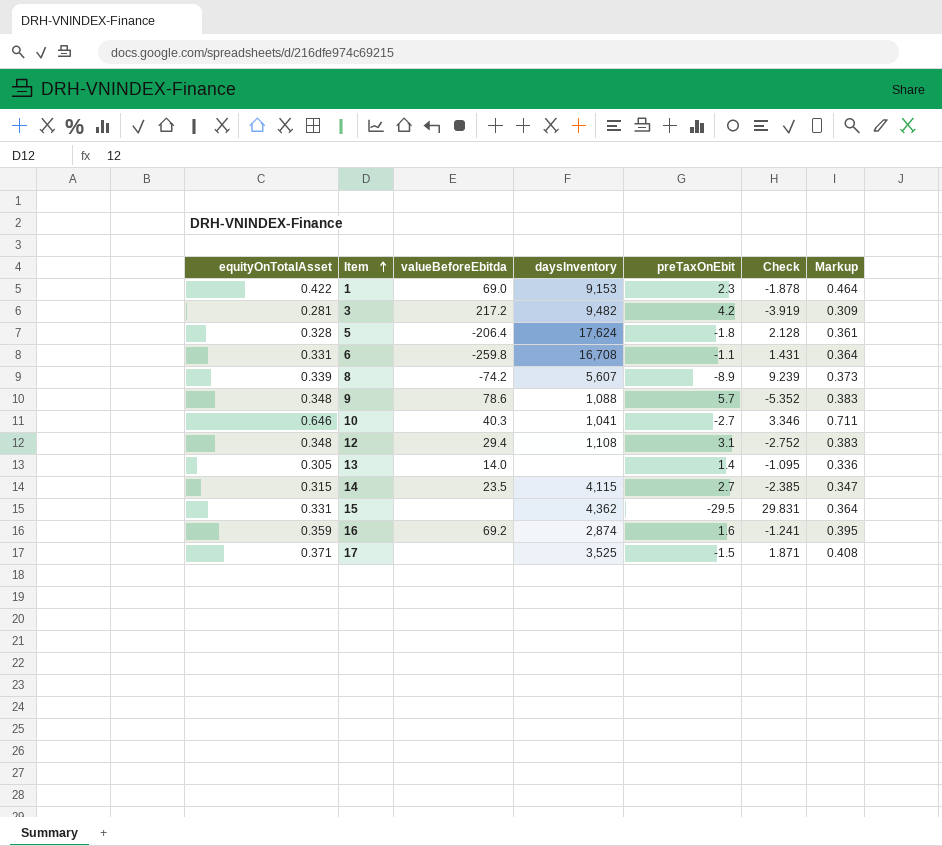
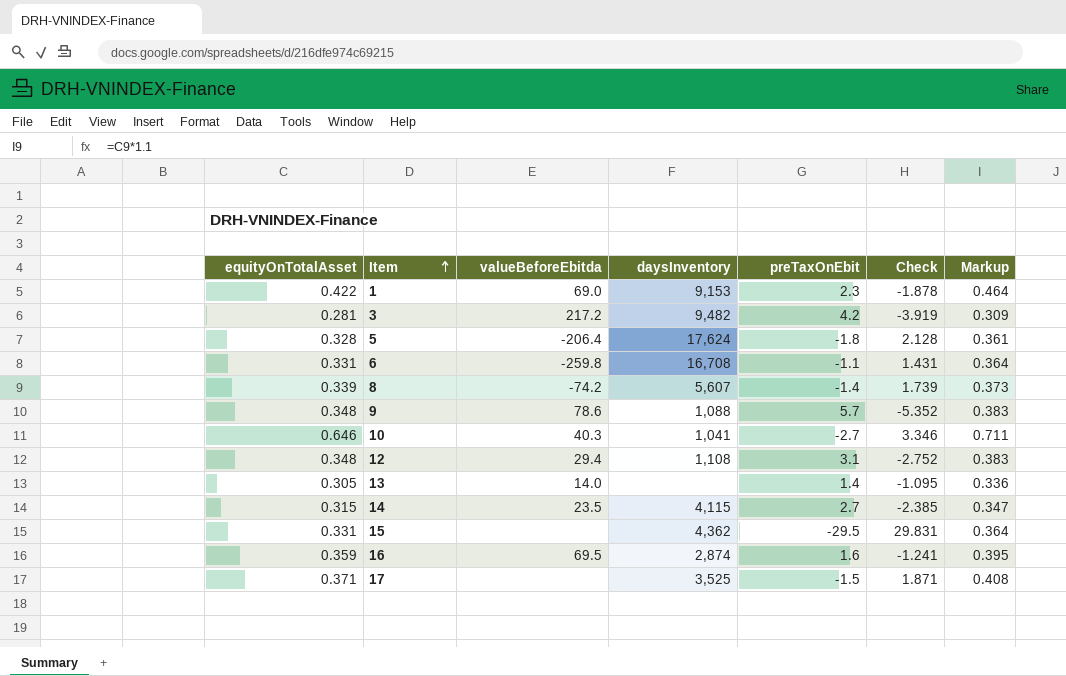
8 | preTaxOnEbit: -8.9 -> -1.4
8 | Check: 9.239 -> 1.739
16 | valueBeforeEbitda: 69.2 -> 69.5

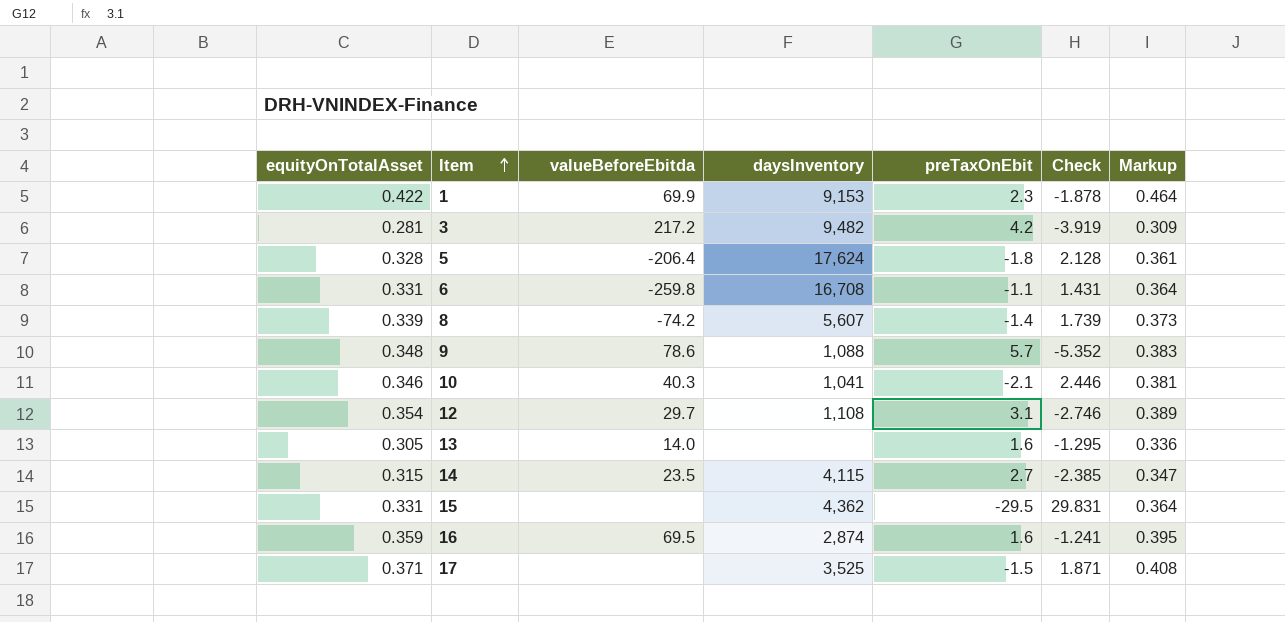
1 | valueBeforeEbitda: 69.0 -> 69.9
10 | equityOnTotalAsset: 0.646 -> 0.346
10 | preTaxOnEbit: -2.7 -> -2.1
10 | Check: 3.346 -> 2.446
10 | Markup: 0.711 -> 0.381
12 | equityOnTotalAsset: 0.348 -> 0.354
12 | valueBeforeEbitda: 29.4 -> 29.7
12 | Check: -2.752 -> -2.746
12 | Markup: 0.383 -> 0.389
13 | preTaxOnEbit: 1.4 -> 1.6
13 | Check: -1.095 -> -1.295

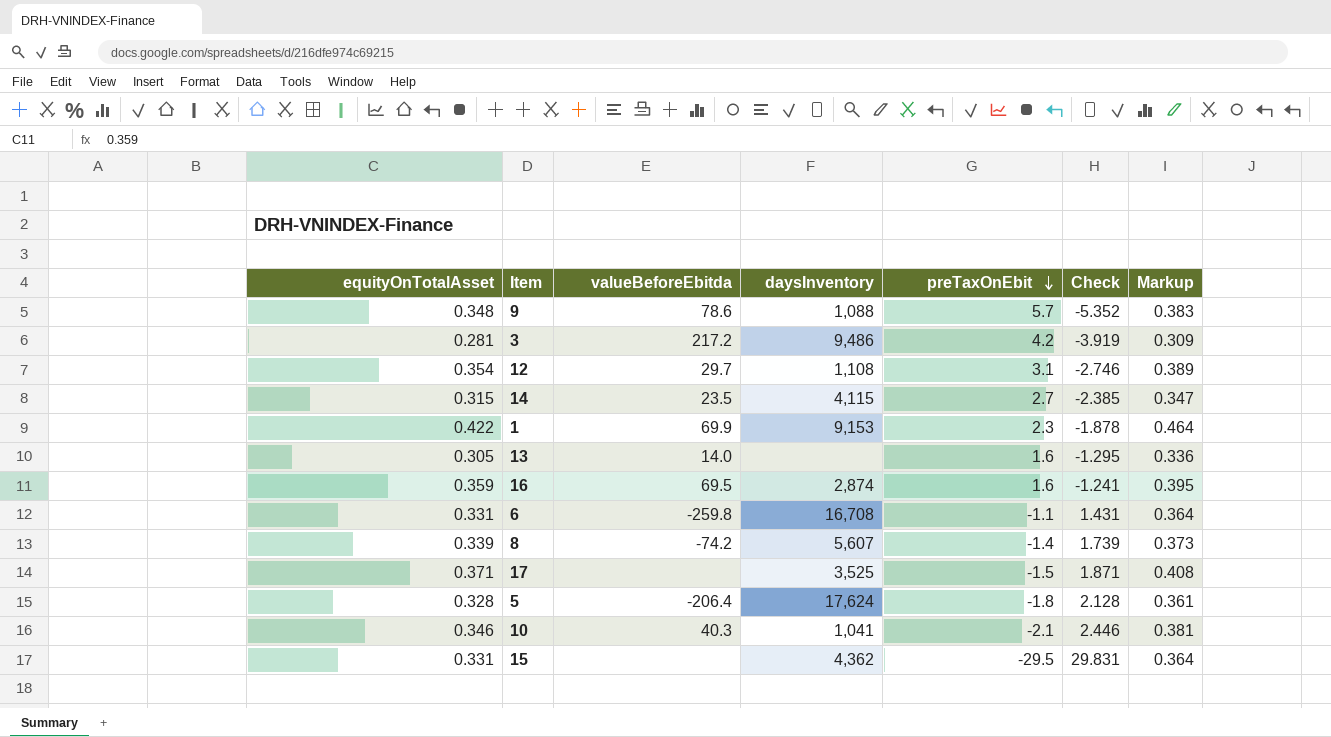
row order: Item ascending -> preTaxOnEbit descending
3 | daysInventory: 9,482 -> 9,486

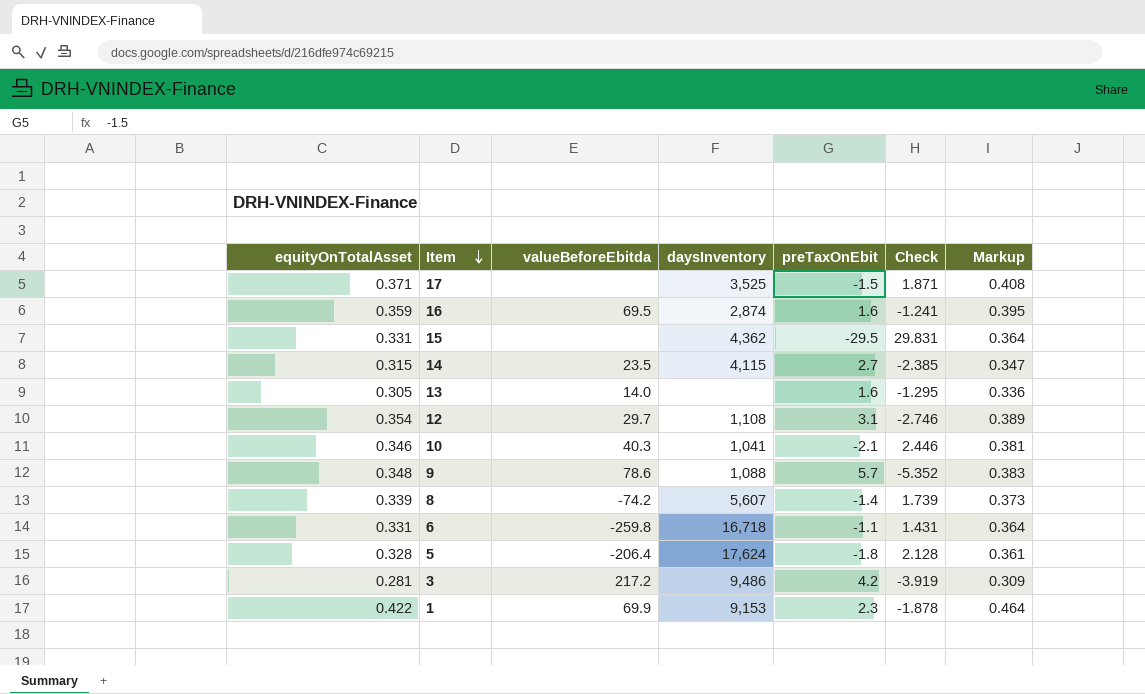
row order: preTaxOnEbit descending -> Item descending
6 | daysInventory: 16,708 -> 16,718

